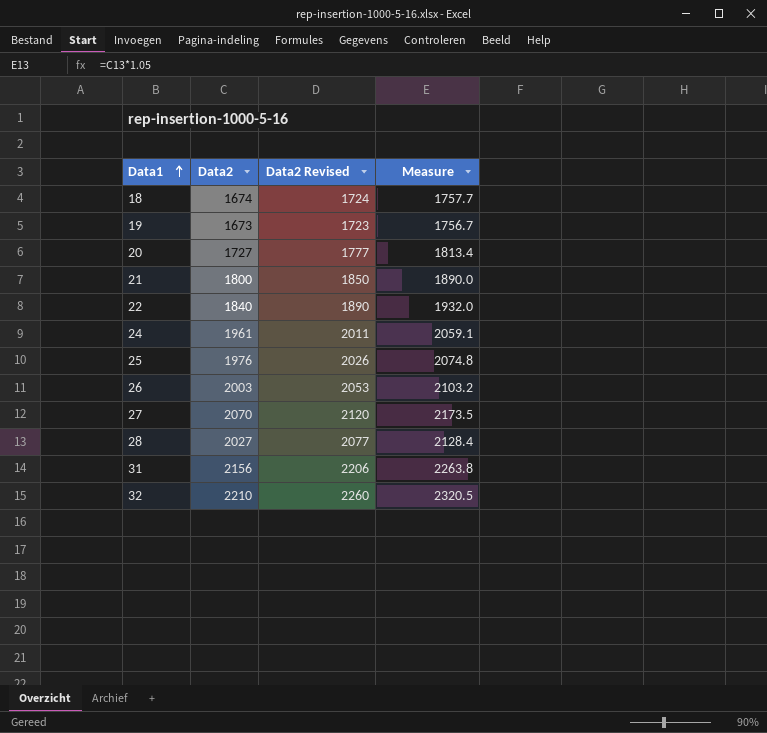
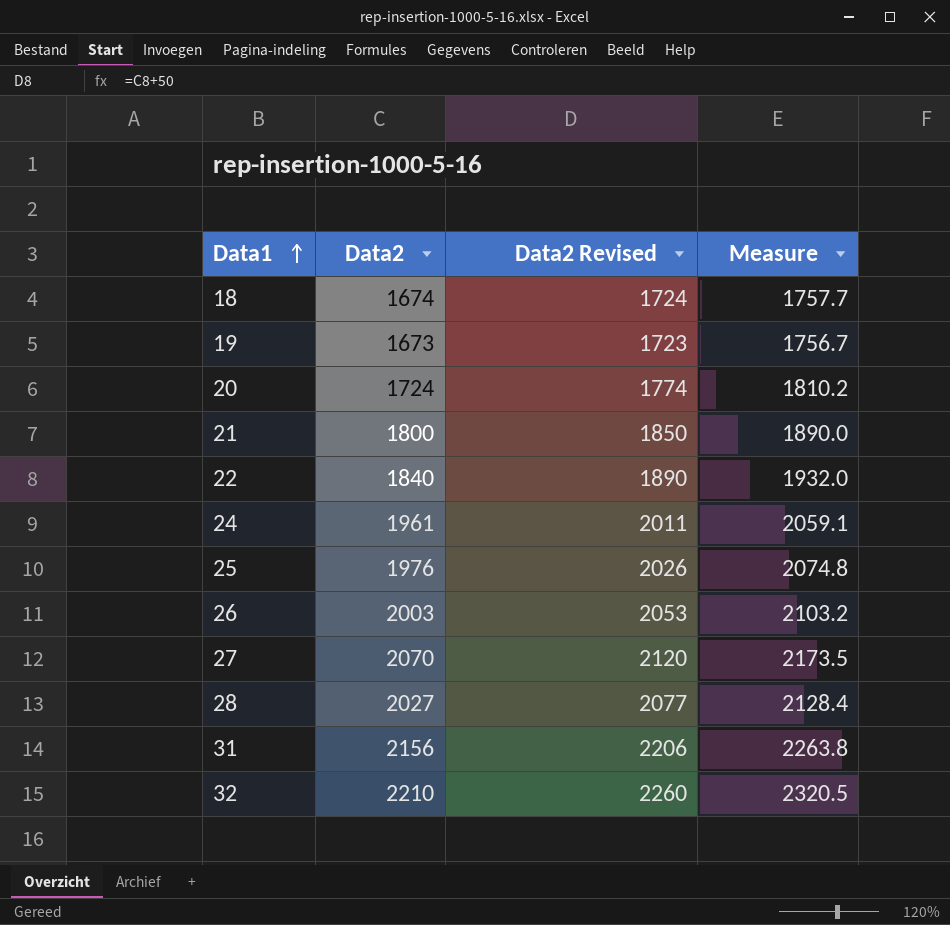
20 | Data2: 1727 -> 1724
20 | Data2 Revised: 1777 -> 1774
20 | Measure: 1813.4 -> 1810.2

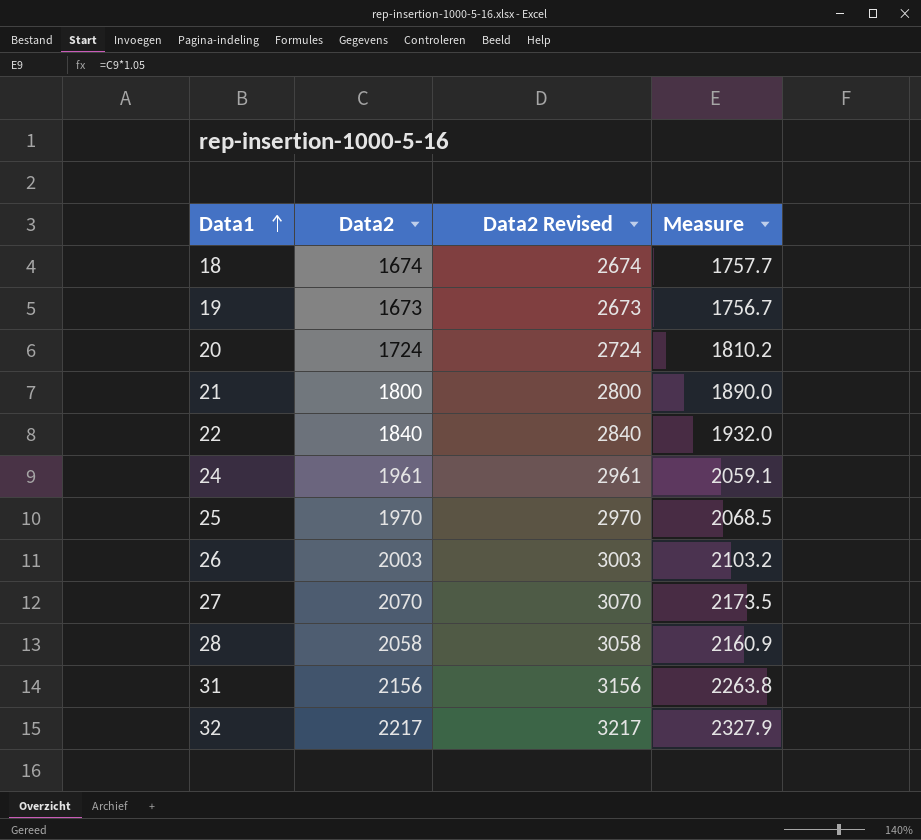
column Data2 Revised | formula: [Data2] + 50 -> [Data2] + 1000
25 | Data2: 1976 -> 1970
25 | Measure: 2074.8 -> 2068.5
28 | Data2: 2027 -> 2058
28 | Measure: 2128.4 -> 2160.9
32 | Data2: 2210 -> 2217
32 | Measure: 2320.5 -> 2327.9

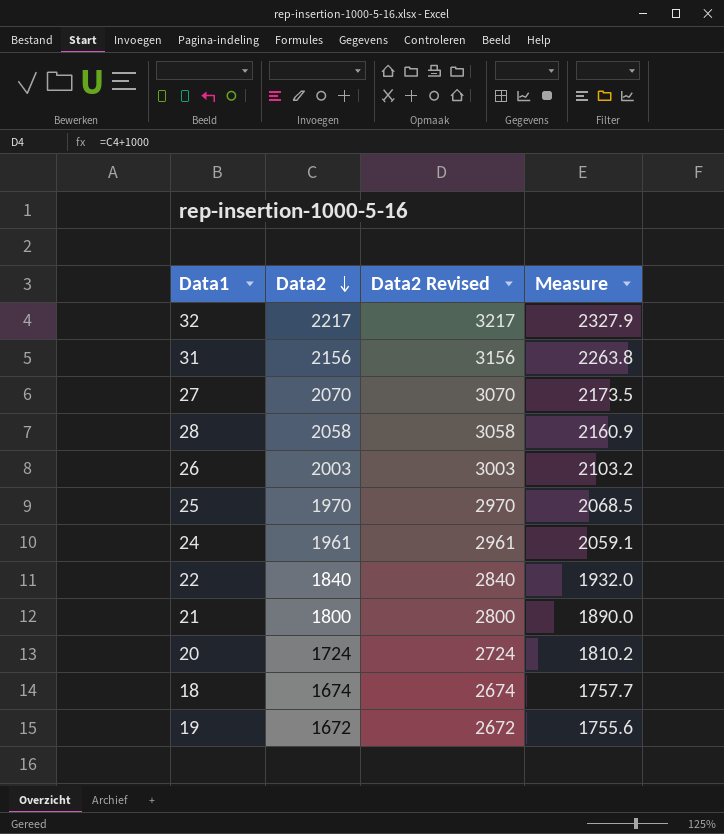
row order: Data1 ascending -> Data2 descending
19 | Data2: 1673 -> 1672
19 | Data2 Revised: 2673 -> 2672
19 | Measure: 1756.7 -> 1755.6

